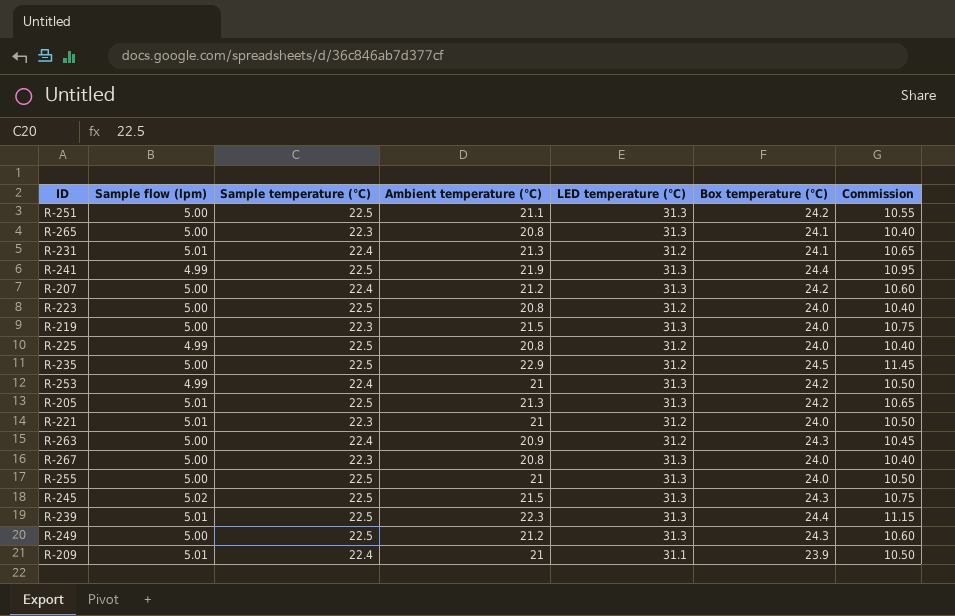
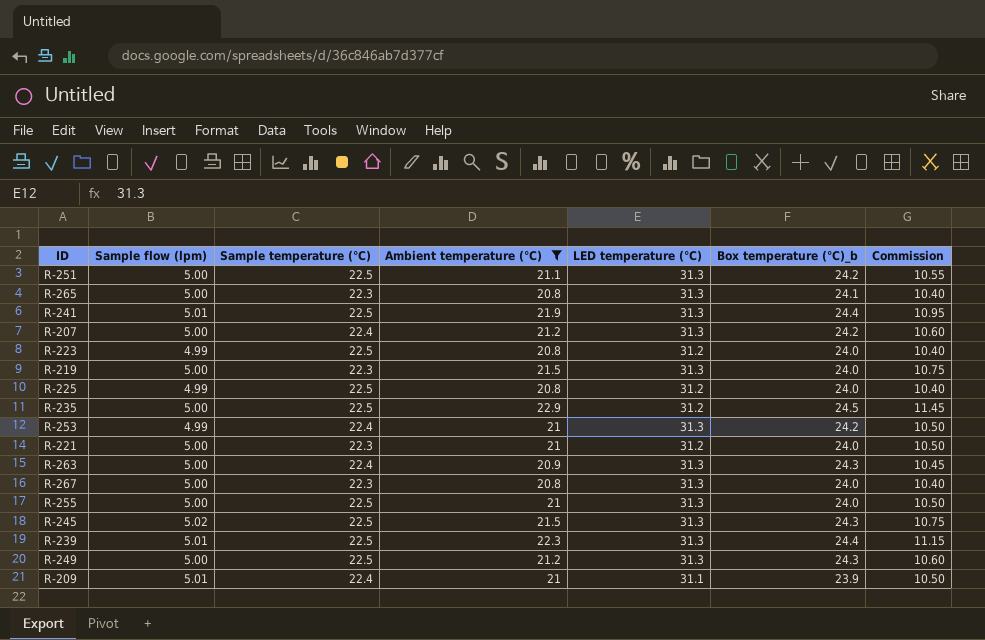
filter: none -> Ambient temperature (°C) != 21.3
column name: Box temperature (°C) -> Box temperature (°C)_b
R-241 | Sample flow (lpm): 4.99 -> 5.01
R-223 | Sample flow (lpm): 5.00 -> 4.99
R-221 | Sample flow (lpm): 5.01 -> 5.00
R-263 | LED temperature (°C): 31.2 -> 31.3

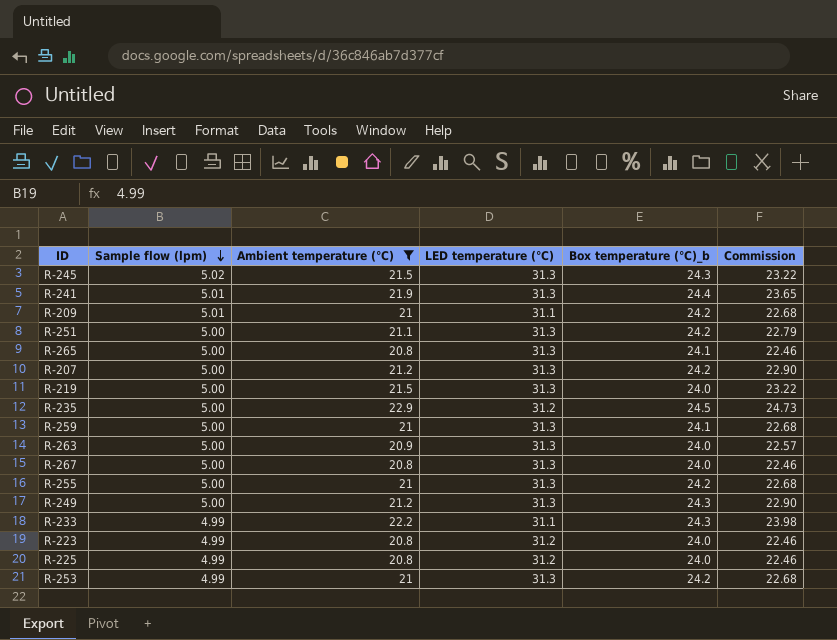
row order: none -> Sample flow (lpm) descending
column Sample temperature (°C) | position: 3 -> none
column Commission | formula: [Ambient temperature (°C)] * 0.5 -> [Ambient temperature (°C)] * 1.08
row R-221: 5.00 | 22.3 | 21 | 31.2 | 24.0 | 10.50 -> none
row R-239: 5.01 | 22.5 | 22.3 | 31.3 | 24.4 | 11.15 -> none
R-209 | Box temperature (°C)_b: 23.9 -> 24.2
row R-259: none -> 5.00 | 21 | 31.3 | 24.1 | 22.68
R-263 | Box temperature (°C)_b: 24.3 -> 24.0
R-255 | Box temperature (°C)_b: 24.0 -> 24.2
row R-233: none -> 4.99 | 22.2 | 31.1 | 24.3 | 23.98

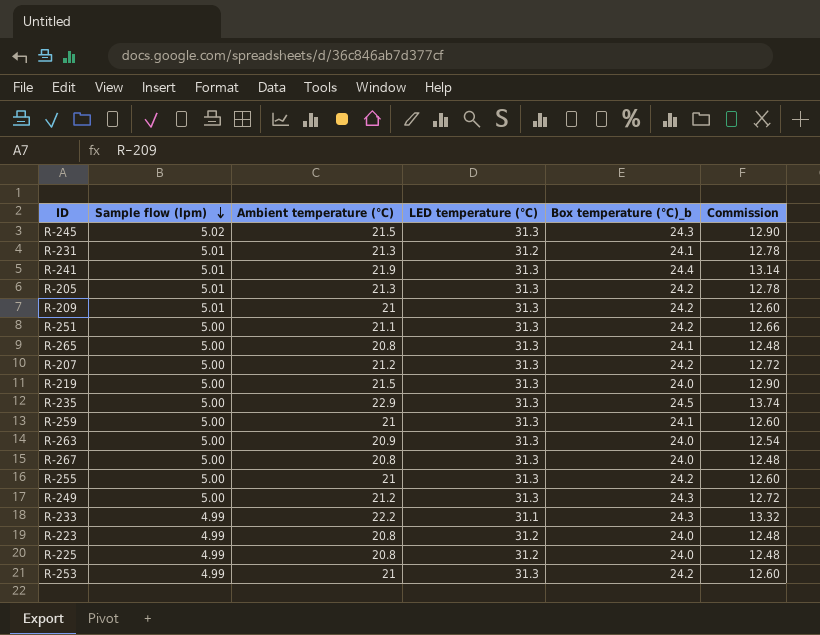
filter: Ambient temperature (°C) != 21.3 -> none
column Commission | formula: [Ambient temperature (°C)] * 1.08 -> [Ambient temperature (°C)] * 0.6
R-209 | LED temperature (°C): 31.1 -> 31.3
R-235 | LED temperature (°C): 31.2 -> 31.3

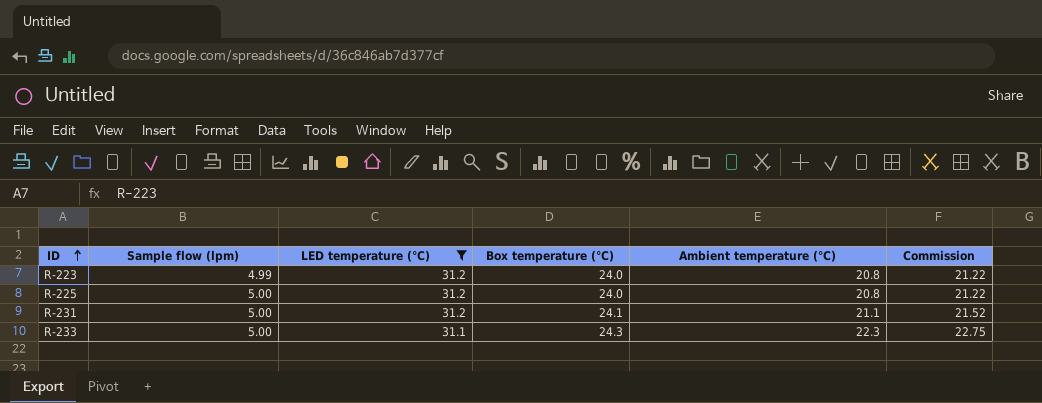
filter: none -> LED temperature (°C) != 31.3
row order: Sample flow (lpm) descending -> ID ascending
column name: Box temperature (°C)_b -> Box temperature (°C)
column Ambient temperature (°C) | position: 3 -> 5
column Commission | formula: [Ambient temperature (°C)] * 0.6 -> [Ambient temperature (°C)] * 1.02
R-225 | Sample flow (lpm): 4.99 -> 5.00
R-231 | Sample flow (lpm): 5.01 -> 5.00
R-231 | Ambient temperature (°C): 21.3 -> 21.1
R-233 | Sample flow (lpm): 4.99 -> 5.00
R-233 | Ambient temperature (°C): 22.2 -> 22.3

